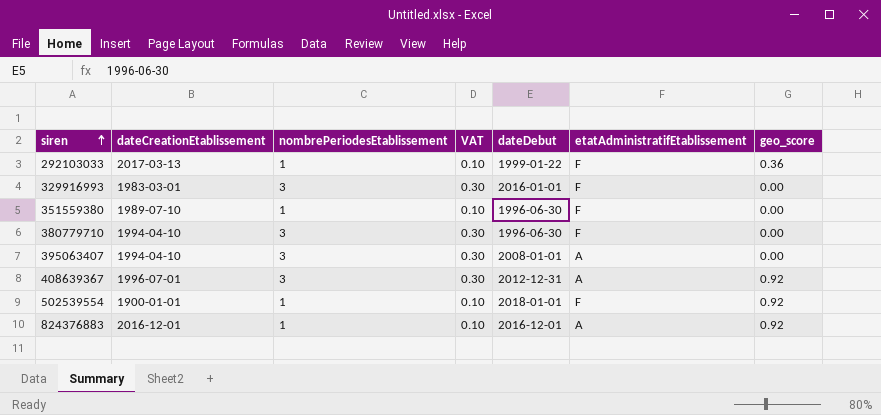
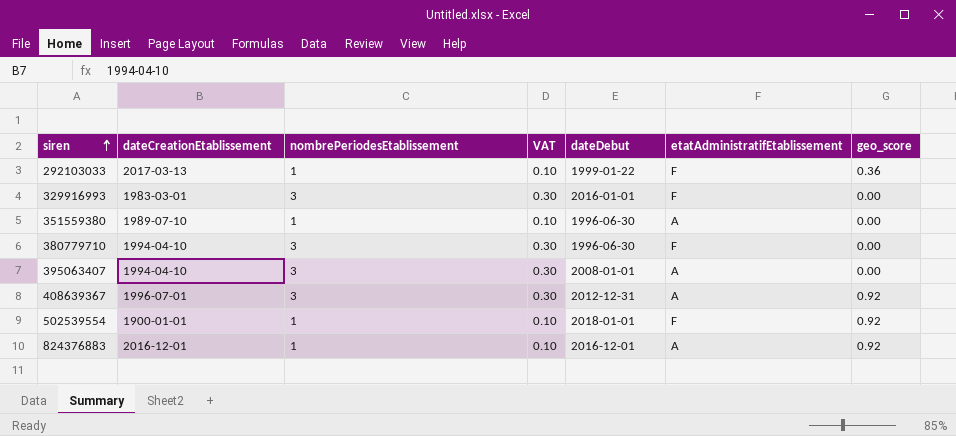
351559380 | etatAdministratifEtablissement: F -> A

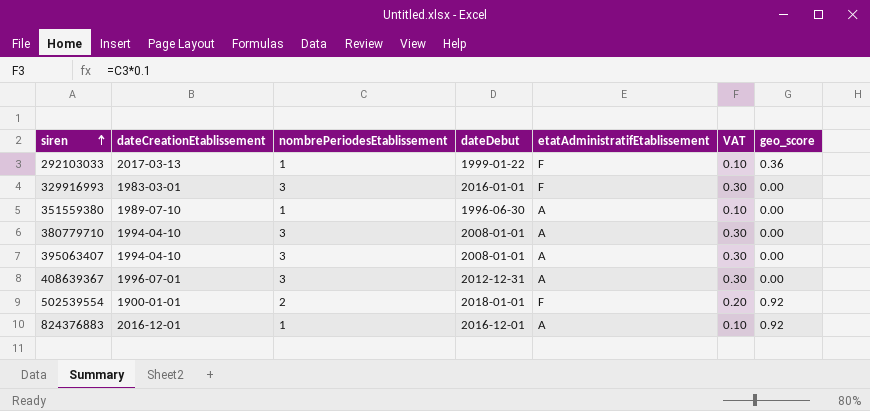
column VAT | position: 4 -> 6
380779710 | dateDebut: 1996-06-30 -> 2008-01-01
380779710 | etatAdministratifEtablissement: F -> A
408639367 | geo_score: 0.92 -> 0.00
502539554 | nombrePeriodesEtablissement: 1 -> 2
502539554 | VAT: 0.10 -> 0.20

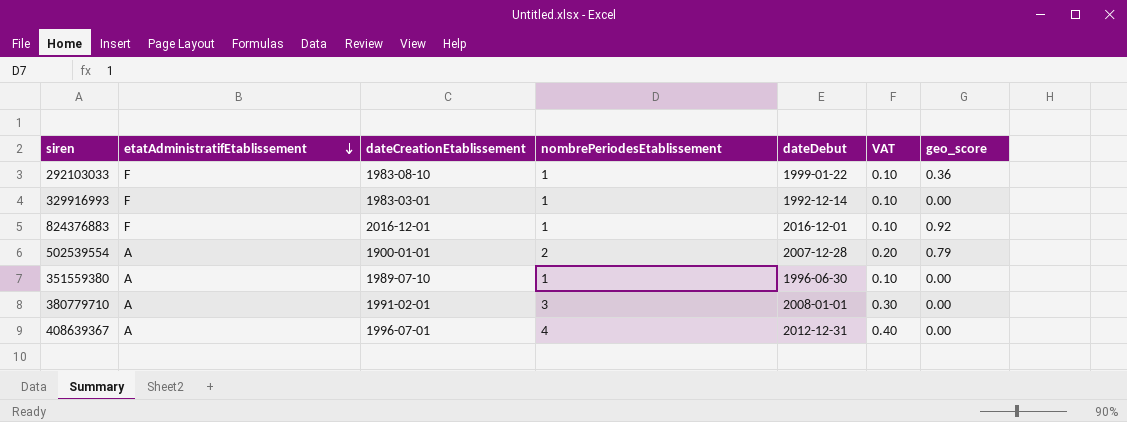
row order: siren ascending -> etatAdministratifEtablissement descending
column etatAdministratifEtablissement | position: 5 -> 2
row 395063407: 1994-04-10 | 3 | 2008-01-01 | A | 0.30 | 0.00 -> none
292103033 | dateCreationEtablissement: 2017-03-13 -> 1983-08-10
329916993 | nombrePeriodesEtablissement: 3 -> 1
329916993 | dateDebut: 2016-01-01 -> 1992-12-14
329916993 | VAT: 0.30 -> 0.10
824376883 | etatAdministratifEtablissement: A -> F
502539554 | etatAdministratifEtablissement: F -> A
502539554 | dateDebut: 2018-01-01 -> 2007-12-28
502539554 | geo_score: 0.92 -> 0.79
380779710 | dateCreationEtablissement: 1994-04-10 -> 1991-02-01
408639367 | nombrePeriodesEtablissement: 3 -> 4
408639367 | VAT: 0.30 -> 0.40

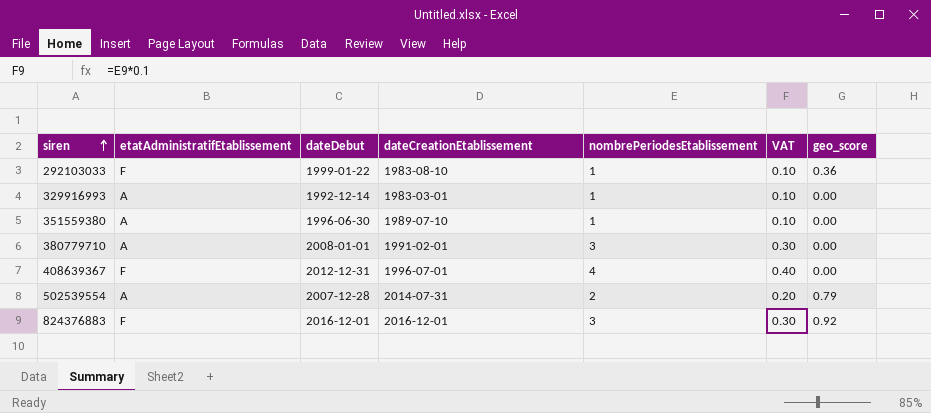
row order: etatAdministratifEtablissement descending -> siren ascending
column dateDebut | position: 5 -> 3
329916993 | etatAdministratifEtablissement: F -> A
408639367 | etatAdministratifEtablissement: A -> F
502539554 | dateCreationEtablissement: 1900-01-01 -> 2014-07-31
824376883 | nombrePeriodesEtablissement: 1 -> 3
824376883 | VAT: 0.10 -> 0.30

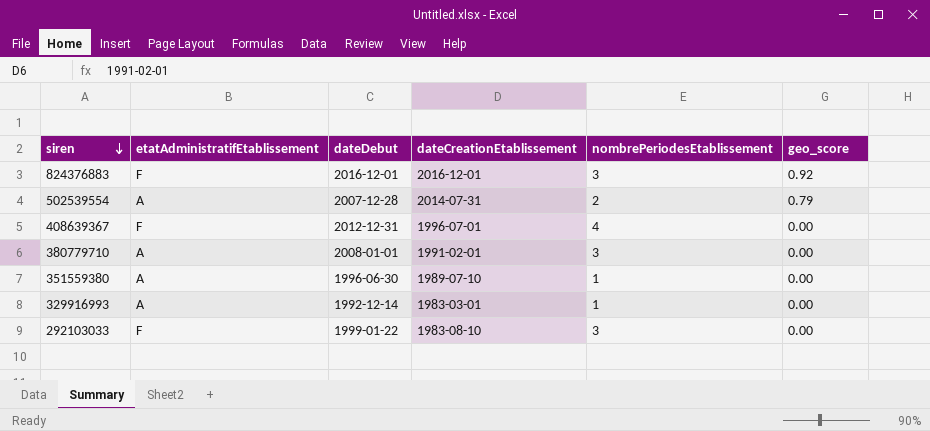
row order: siren ascending -> siren descending
column VAT | formula: [nombrePeriodesEtablissement] * 0.1 -> none
292103033 | nombrePeriodesEtablissement: 1 -> 3
292103033 | geo_score: 0.36 -> 0.00

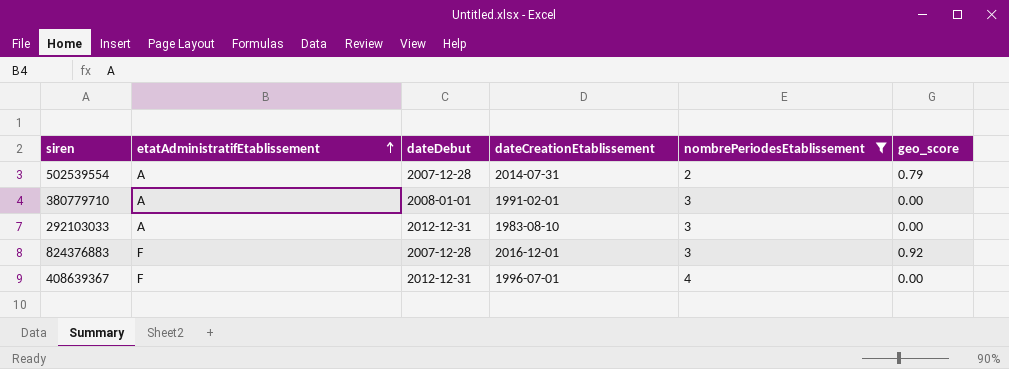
filter: none -> nombrePeriodesEtablissement != 1
row order: siren descending -> etatAdministratifEtablissement ascending
292103033 | etatAdministratifEtablissement: F -> A
292103033 | dateDebut: 1999-01-22 -> 2012-12-31
824376883 | dateDebut: 2016-12-01 -> 2007-12-28

